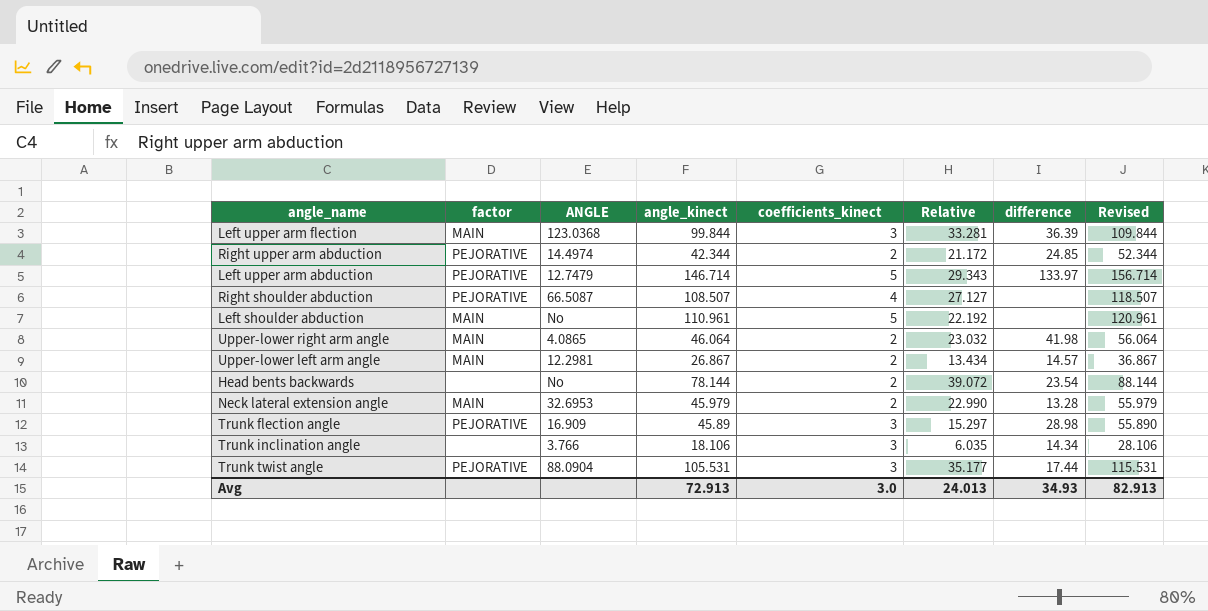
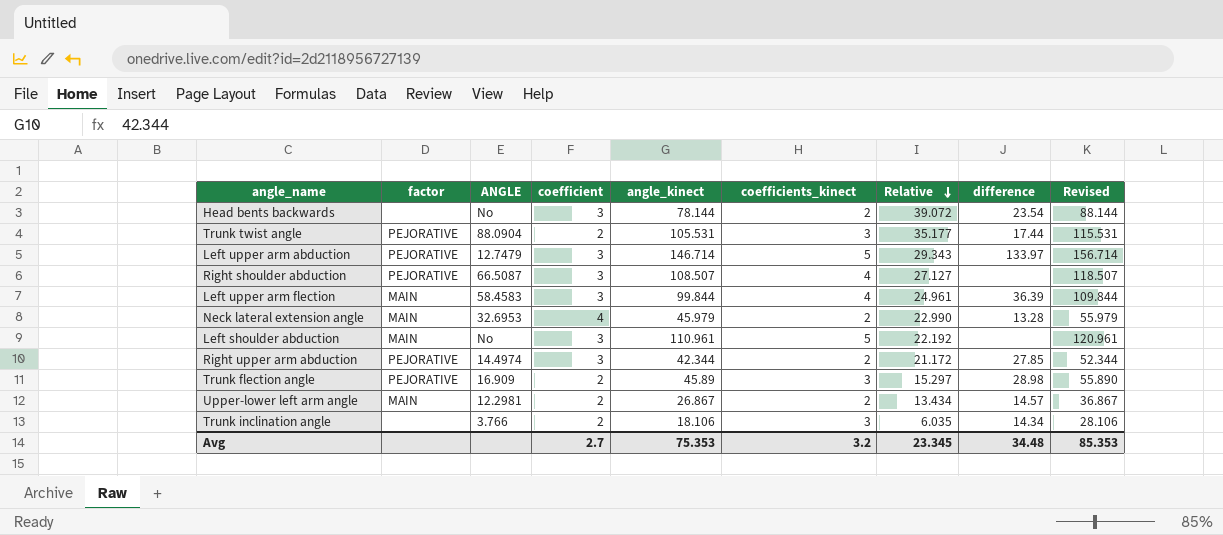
row order: none -> Relative descending
column coefficient | position: none -> 4
row Upper-lower right arm angle: MAIN | 4.0865 | 46.064 | 2 | 23.032 | 41.98 | 56.064 -> none
Left upper arm flection | ANGLE: 123.0368 -> 58.4583
Left upper arm flection | coefficients_kinect: 3 -> 4
Left upper arm flection | Relative: 33.281 -> 24.961
Right upper arm abduction | difference: 24.85 -> 27.85
Avg | angle_kinect: 72.913 -> 75.353
Avg | coefficients_kinect: 3.0 -> 3.2
Avg | Relative: 24.013 -> 23.345
Avg | difference: 34.93 -> 34.48
Avg | Revised: 82.913 -> 85.353

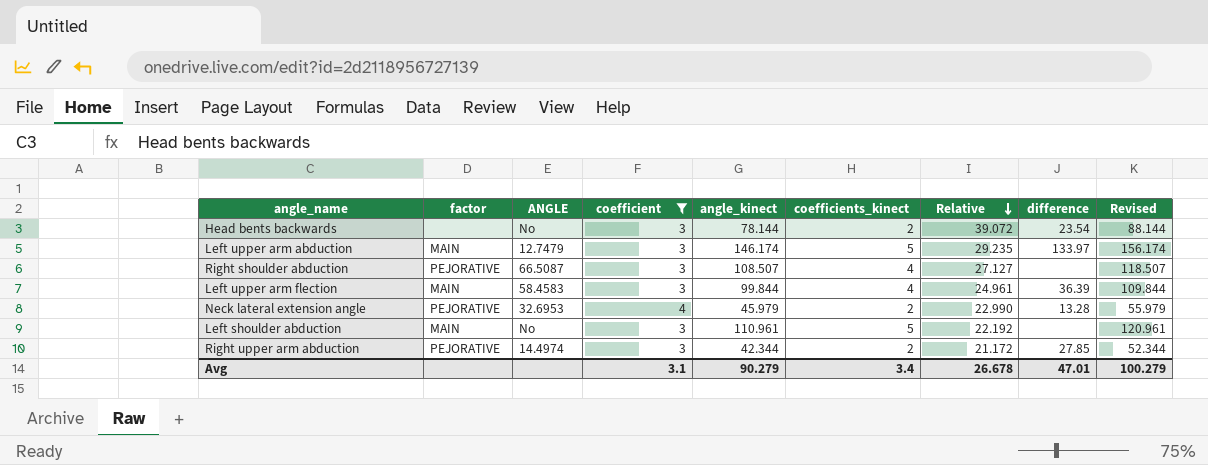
filter: none -> coefficient != 2
Left upper arm abduction | factor: PEJORATIVE -> MAIN
Left upper arm abduction | angle_kinect: 146.714 -> 146.174
Left upper arm abduction | Relative: 29.343 -> 29.235
Left upper arm abduction | Revised: 156.714 -> 156.174
Neck lateral extension angle | factor: MAIN -> PEJORATIVE
Avg | coefficient: 2.7 -> 3.1
Avg | angle_kinect: 75.353 -> 90.279
Avg | coefficients_kinect: 3.2 -> 3.4
Avg | Relative: 23.345 -> 26.678
Avg | difference: 34.48 -> 47.01
Avg | Revised: 85.353 -> 100.279

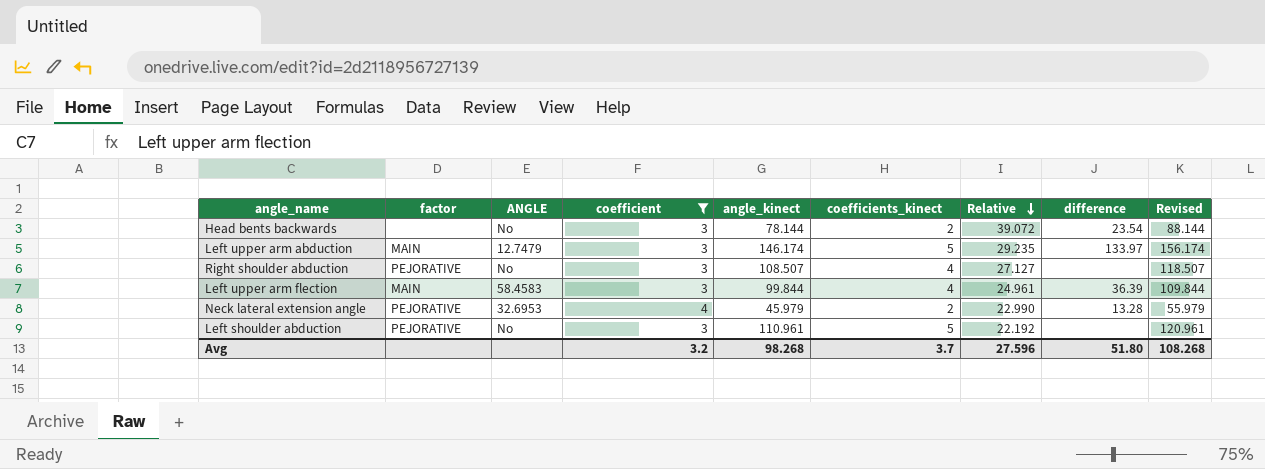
row Right upper arm abduction: PEJORATIVE | 14.4974 | 3 | 42.344 | 2 | 21.172 | 27.85 | 52.344 -> none
Right shoulder abduction | ANGLE: 66.5087 -> No
Left shoulder abduction | factor: MAIN -> PEJORATIVE
Avg | coefficient: 3.1 -> 3.2
Avg | angle_kinect: 90.279 -> 98.268
Avg | coefficients_kinect: 3.4 -> 3.7
Avg | Relative: 26.678 -> 27.596
Avg | difference: 47.01 -> 51.80
Avg | Revised: 100.279 -> 108.268

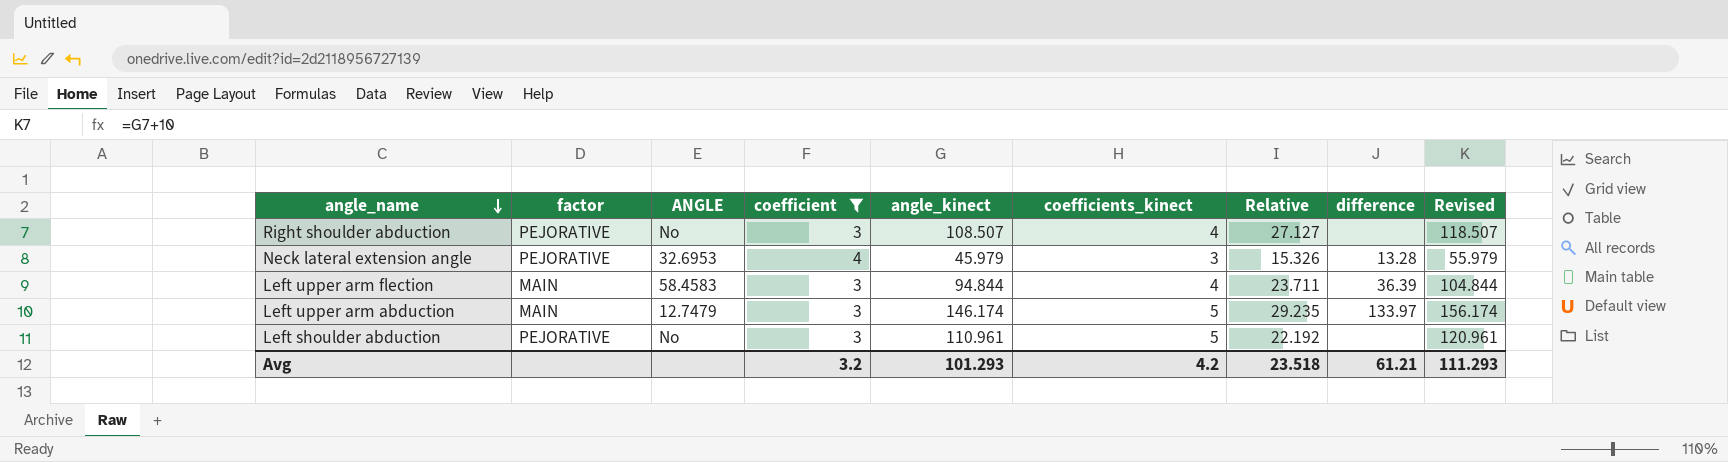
row order: Relative descending -> angle_name descending
row Head bents backwards: none | No | 3 | 78.144 | 2 | 39.072 | 23.54 | 88.144 -> none
Neck lateral extension angle | coefficients_kinect: 2 -> 3
Neck lateral extension angle | Relative: 22.990 -> 15.326
Left upper arm flection | angle_kinect: 99.844 -> 94.844
Left upper arm flection | Relative: 24.961 -> 23.711
Left upper arm flection | Revised: 109.844 -> 104.844
Avg | angle_kinect: 98.268 -> 101.293
Avg | coefficients_kinect: 3.7 -> 4.2
Avg | Relative: 27.596 -> 23.518
Avg | difference: 51.80 -> 61.21
Avg | Revised: 108.268 -> 111.293

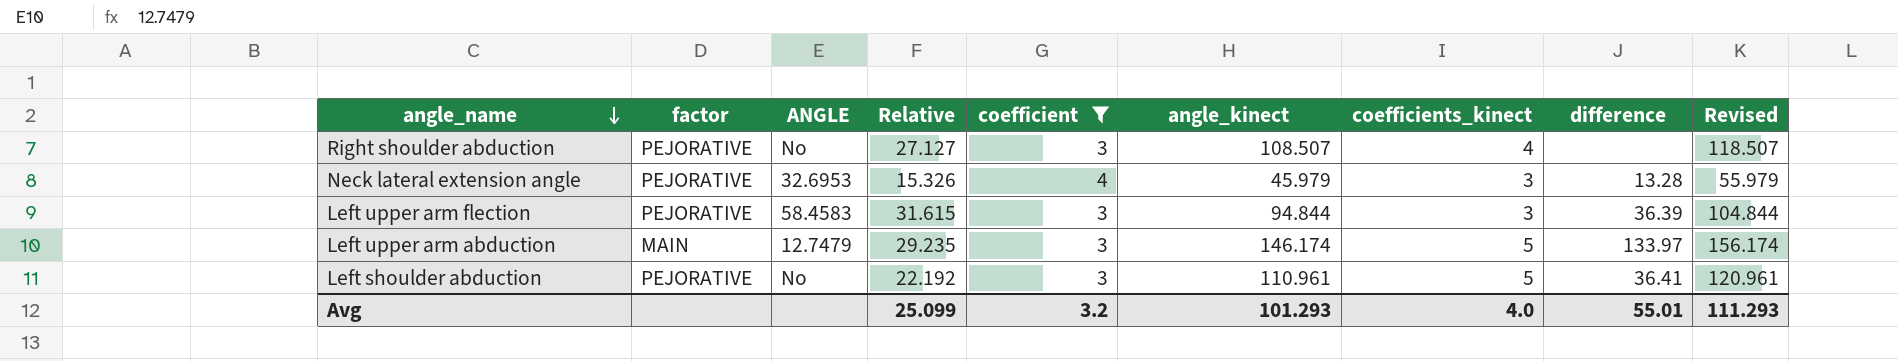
column Relative | position: 7 -> 4
Left upper arm flection | factor: MAIN -> PEJORATIVE
Left upper arm flection | Relative: 23.711 -> 31.615
Left upper arm flection | coefficients_kinect: 4 -> 3
Left shoulder abduction | difference: none -> 36.41
Avg | Relative: 23.518 -> 25.099
Avg | coefficients_kinect: 4.2 -> 4.0
Avg | difference: 61.21 -> 55.01

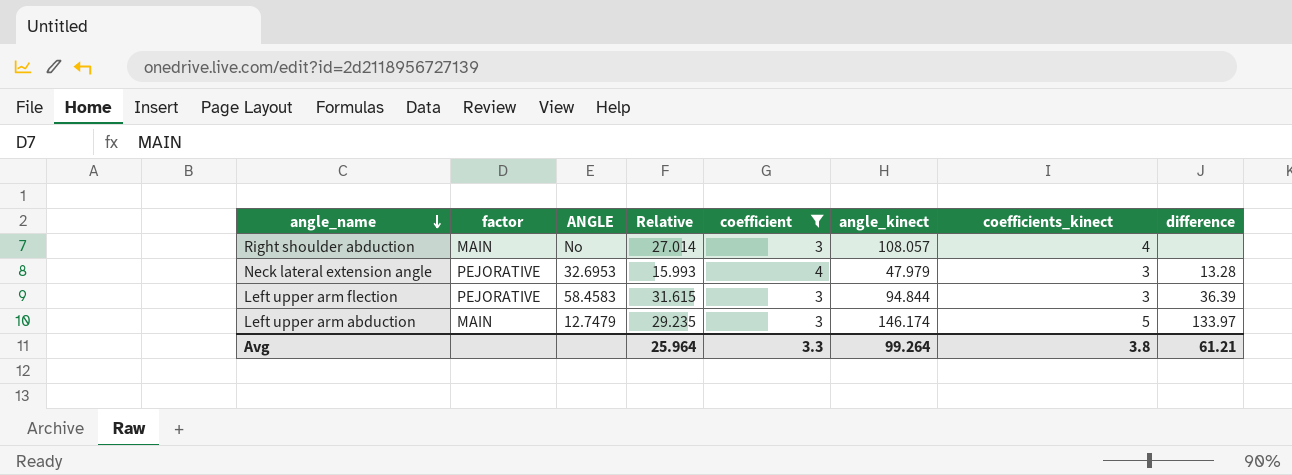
column Revised | formula: [angle_kinect] + 10 -> none
row Left shoulder abduction: PEJORATIVE | No | 22.192 | 3 | 110.961 | 5 | 36.41 | 120.961 -> none
Right shoulder abduction | factor: PEJORATIVE -> MAIN
Right shoulder abduction | Relative: 27.127 -> 27.014
Right shoulder abduction | angle_kinect: 108.507 -> 108.057
Neck lateral extension angle | Relative: 15.326 -> 15.993
Neck lateral extension angle | angle_kinect: 45.979 -> 47.979
Avg | Relative: 25.099 -> 25.964
Avg | coefficient: 3.2 -> 3.3
Avg | angle_kinect: 101.293 -> 99.264
Avg | coefficients_kinect: 4.0 -> 3.8
Avg | difference: 55.01 -> 61.21

